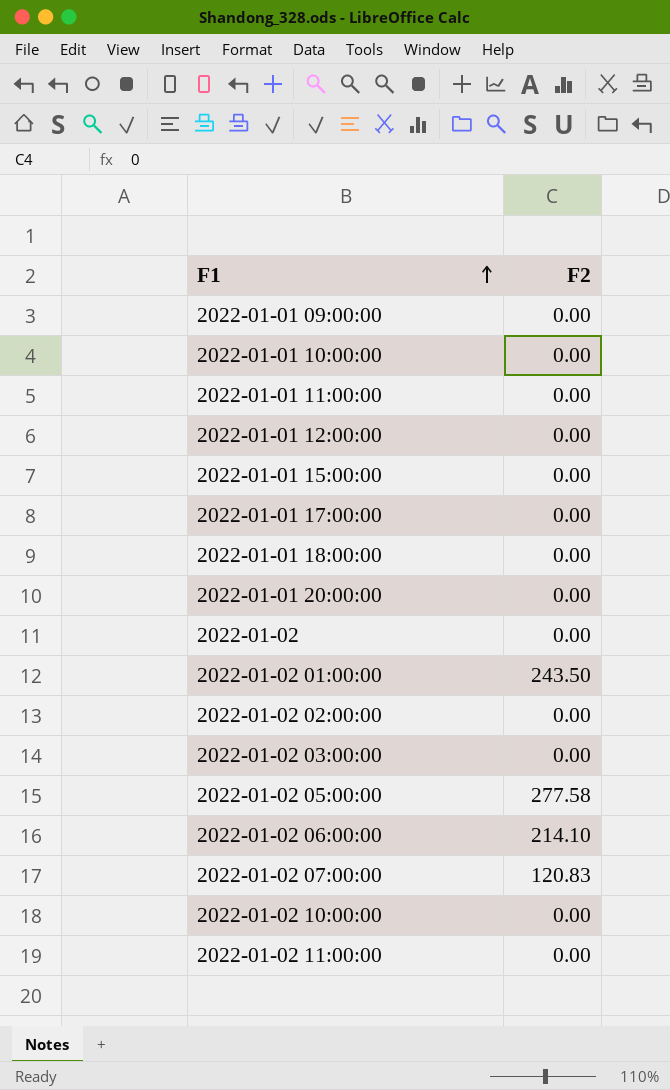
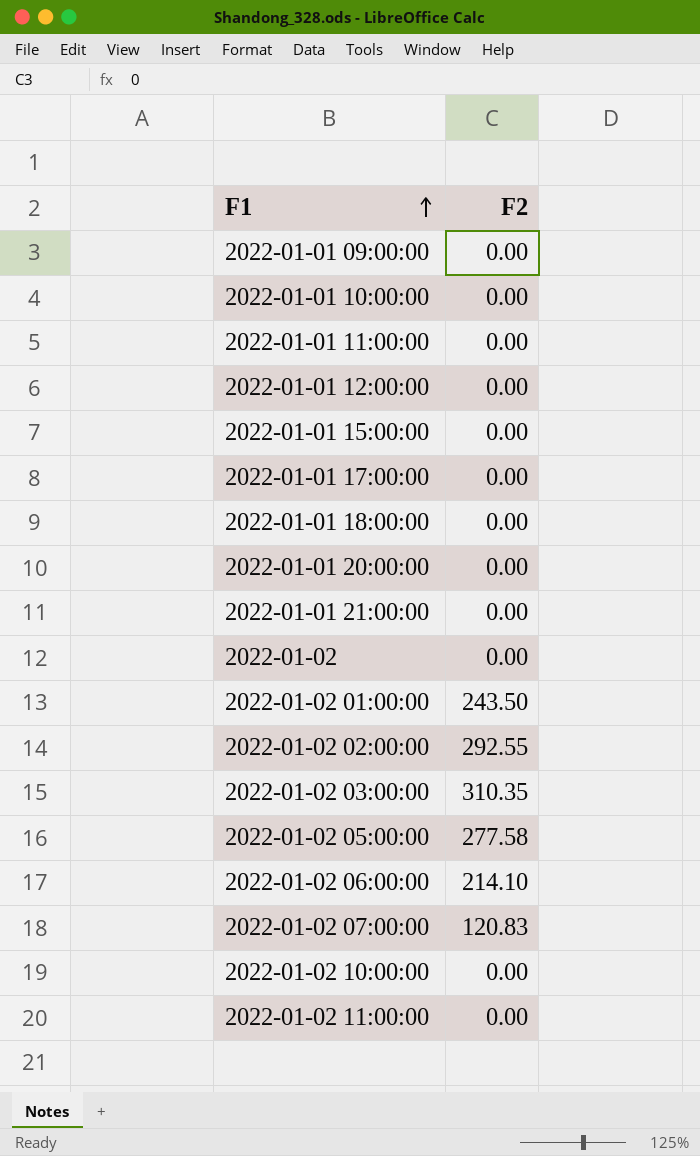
row 2022-01-01 21:00:00: none -> 0.00
2022-01-02 02:00:00 | F2: 0.00 -> 292.55
2022-01-02 03:00:00 | F2: 0.00 -> 310.35

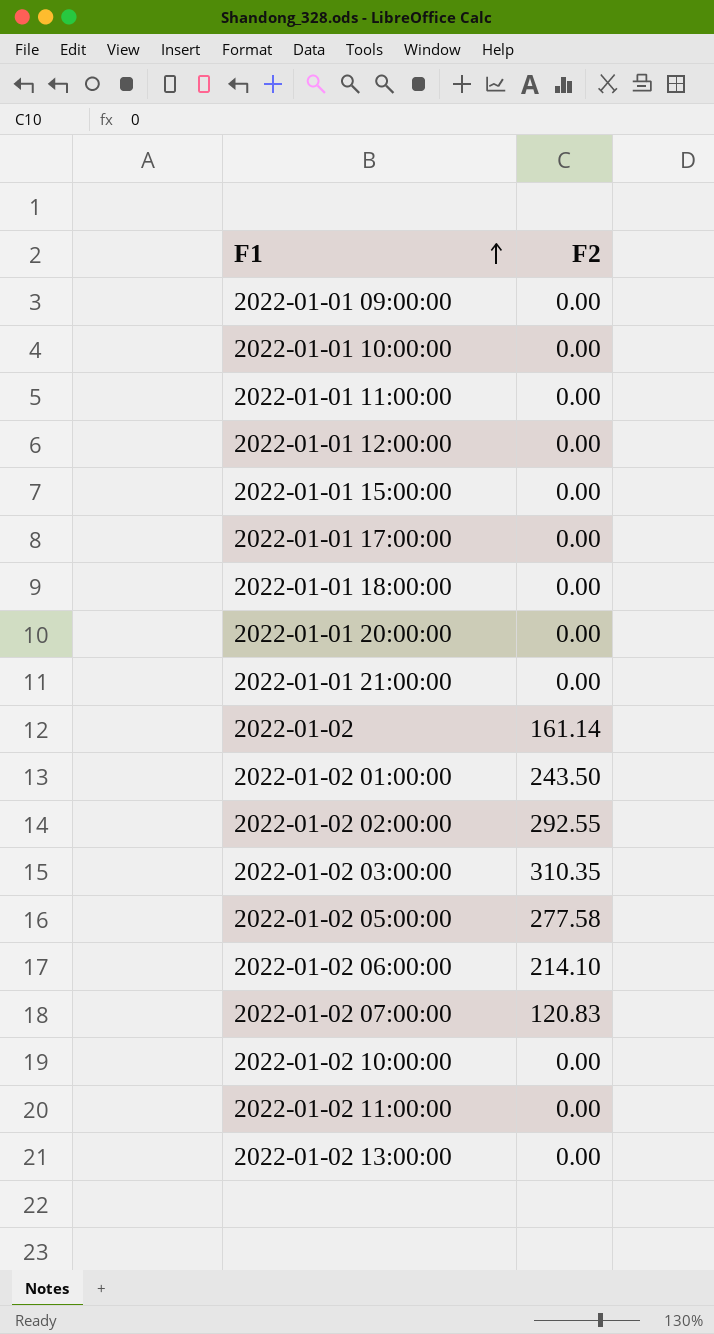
2022-01-02 | F2: 0.00 -> 161.14
row 2022-01-02 13:00:00: none -> 0.00

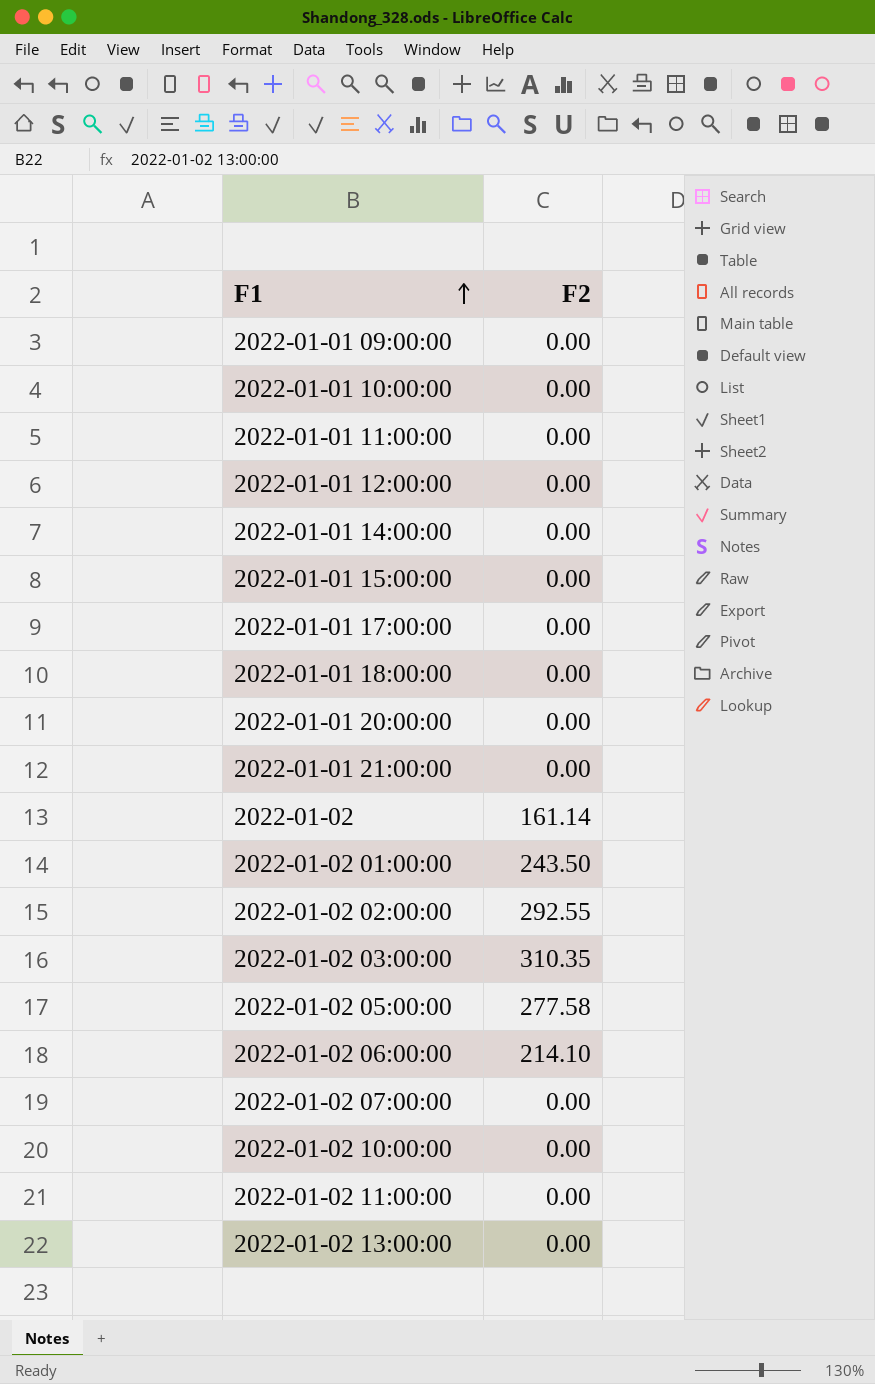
row 2022-01-01 14:00:00: none -> 0.00
2022-01-02 07:00:00 | F2: 120.83 -> 0.00

